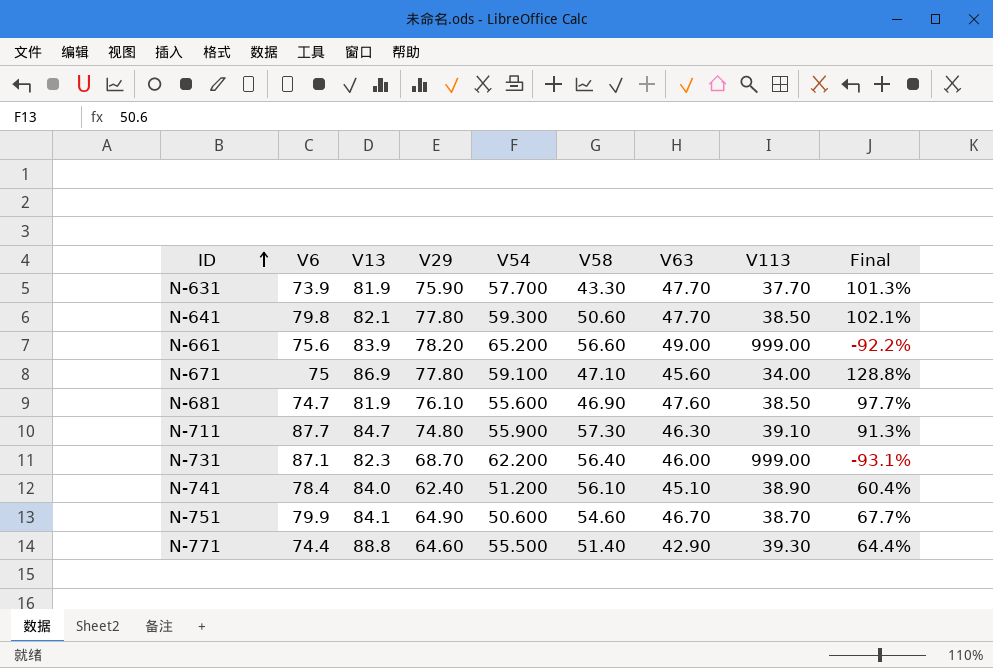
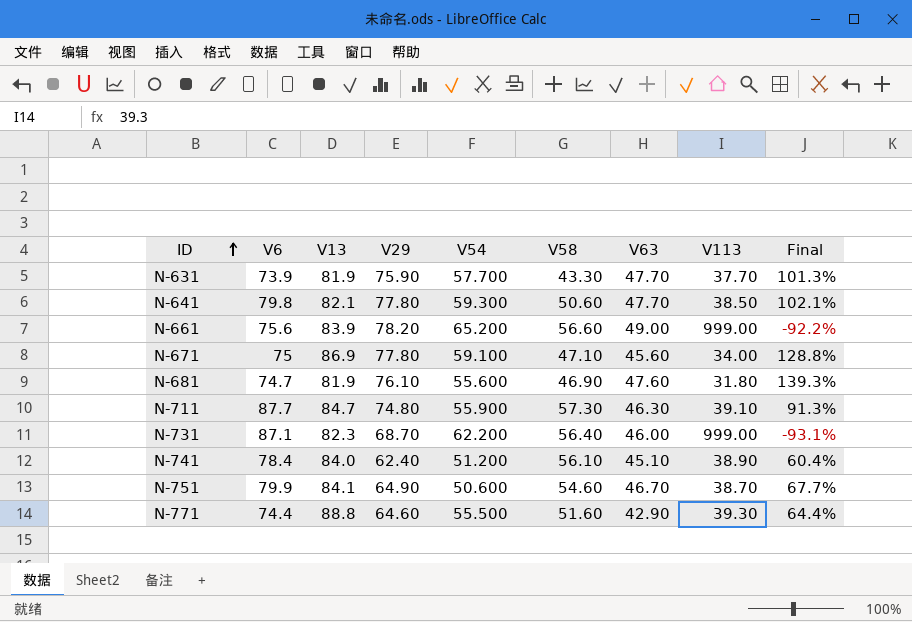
N-681 | V113: 38.50 -> 31.80
N-681 | Final: 97.7% -> 139.3%
N-771 | V58: 51.40 -> 51.60

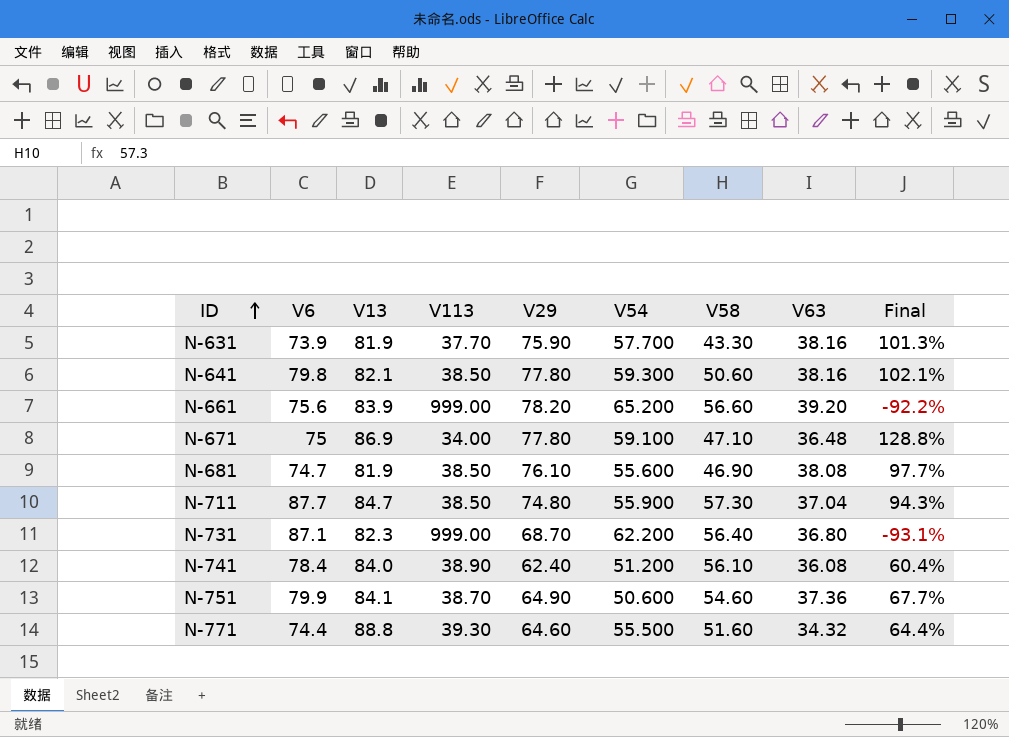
column V113 | position: 8 -> 4
N-631 | V63: 47.70 -> 38.16
N-641 | V63: 47.70 -> 38.16
N-661 | V63: 49.00 -> 39.20
N-671 | V63: 45.60 -> 36.48
N-681 | V113: 31.80 -> 38.50
N-681 | V63: 47.60 -> 38.08
N-681 | Final: 139.3% -> 97.7%
N-711 | V113: 39.10 -> 38.50
N-711 | V63: 46.30 -> 37.04
N-711 | Final: 91.3% -> 94.3%
N-731 | V63: 46.00 -> 36.80
N-741 | V63: 45.10 -> 36.08
N-751 | V63: 46.70 -> 37.36
N-771 | V63: 42.90 -> 34.32

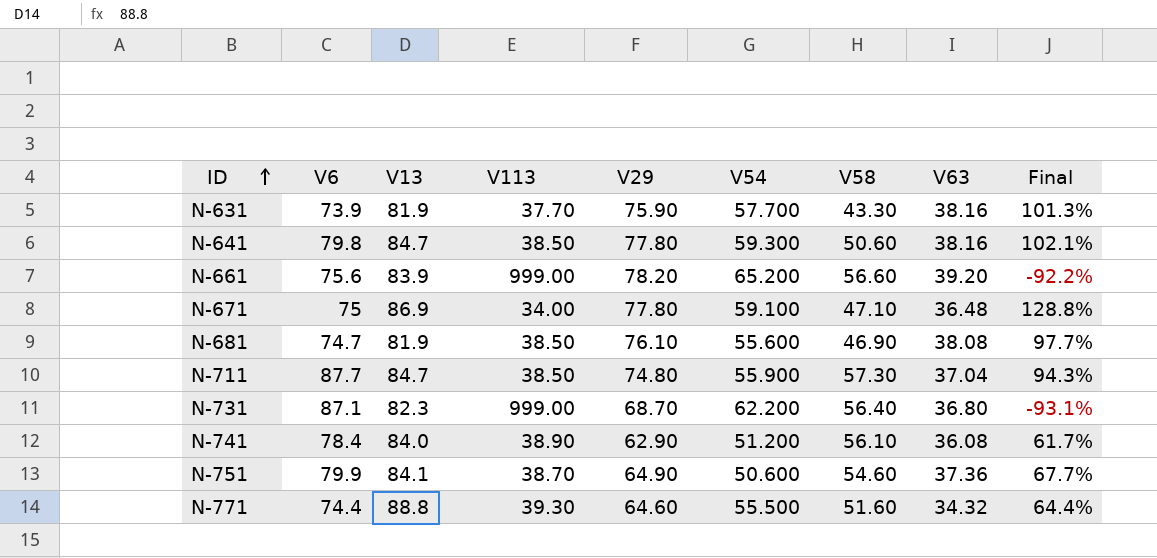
N-641 | V13: 82.1 -> 84.7
N-741 | V29: 62.40 -> 62.90
N-741 | Final: 60.4% -> 61.7%

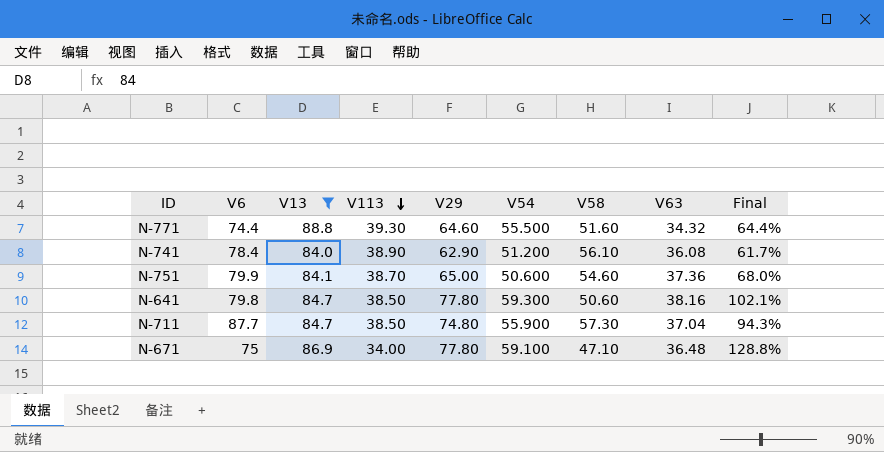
filter: none -> V13 >= 84.0
row order: ID ascending -> V113 descending
N-751 | V29: 64.90 -> 65.00
N-751 | Final: 67.7% -> 68.0%

